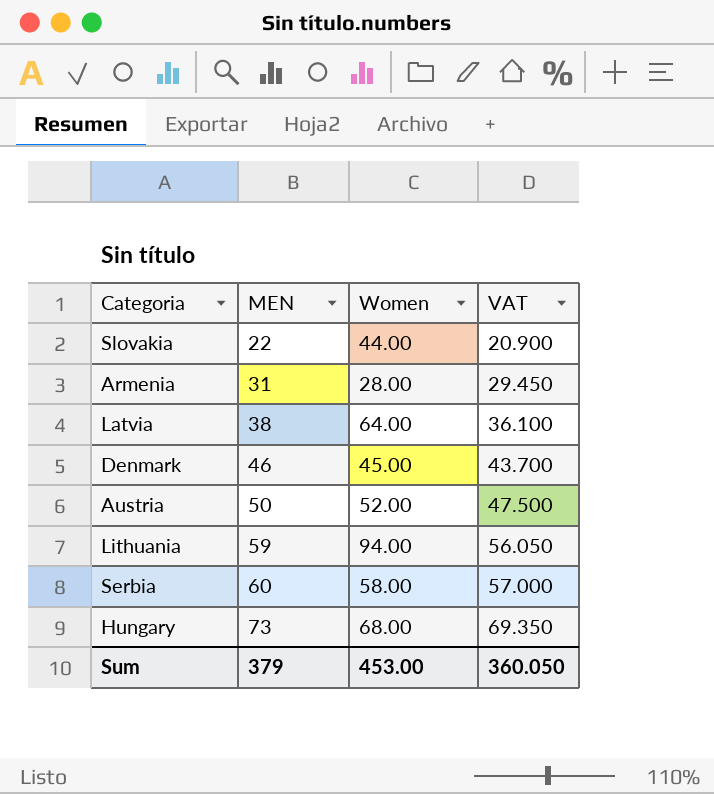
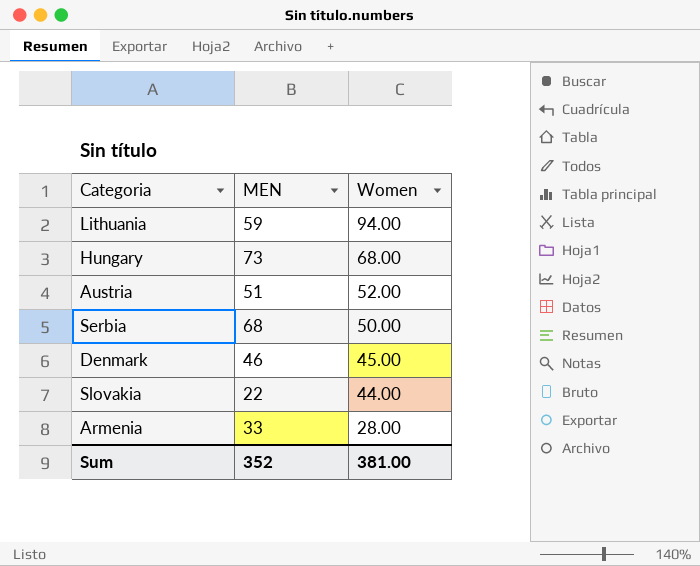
row order: MEN ascending -> Women descending
column VAT | formula: [MEN] * 0.95 -> none
row Latvia: 38 | 64.00 | 36.100 -> none
Austria | MEN: 50 -> 51
Serbia | MEN: 60 -> 68
Serbia | Women: 58.00 -> 50.00
Armenia | MEN: 31 -> 33
Sum | MEN: 379 -> 352
Sum | Women: 453.00 -> 381.00

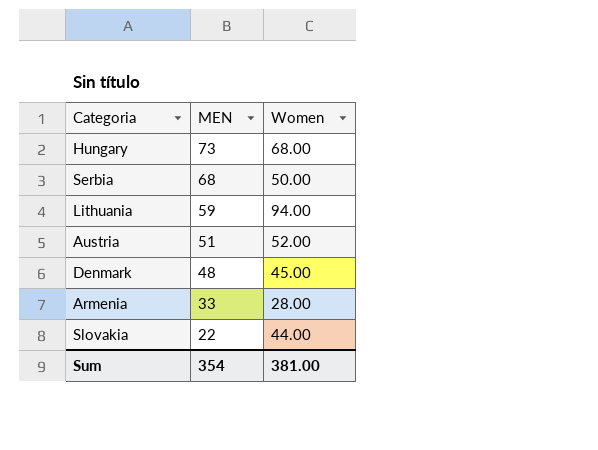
row order: Women descending -> MEN descending
Denmark | MEN: 46 -> 48
Sum | MEN: 352 -> 354

